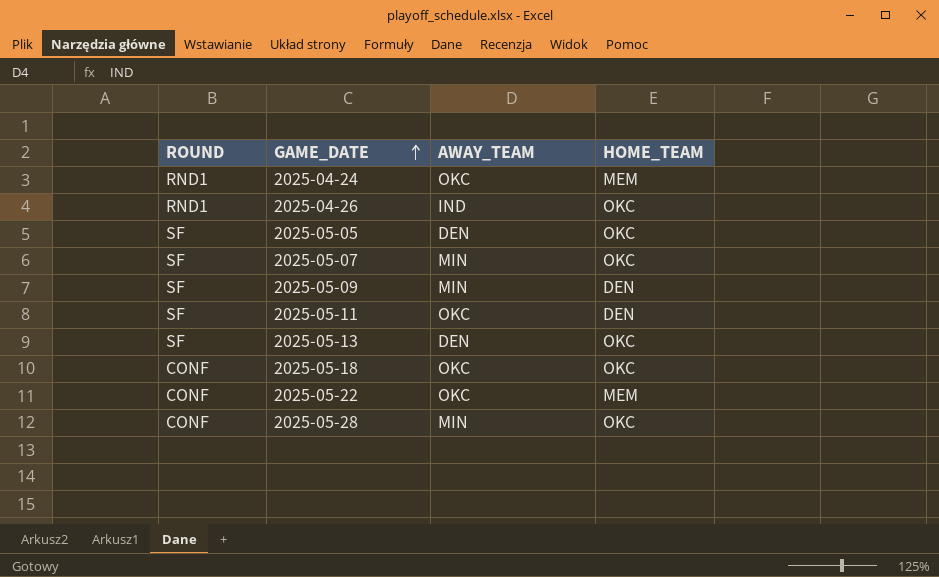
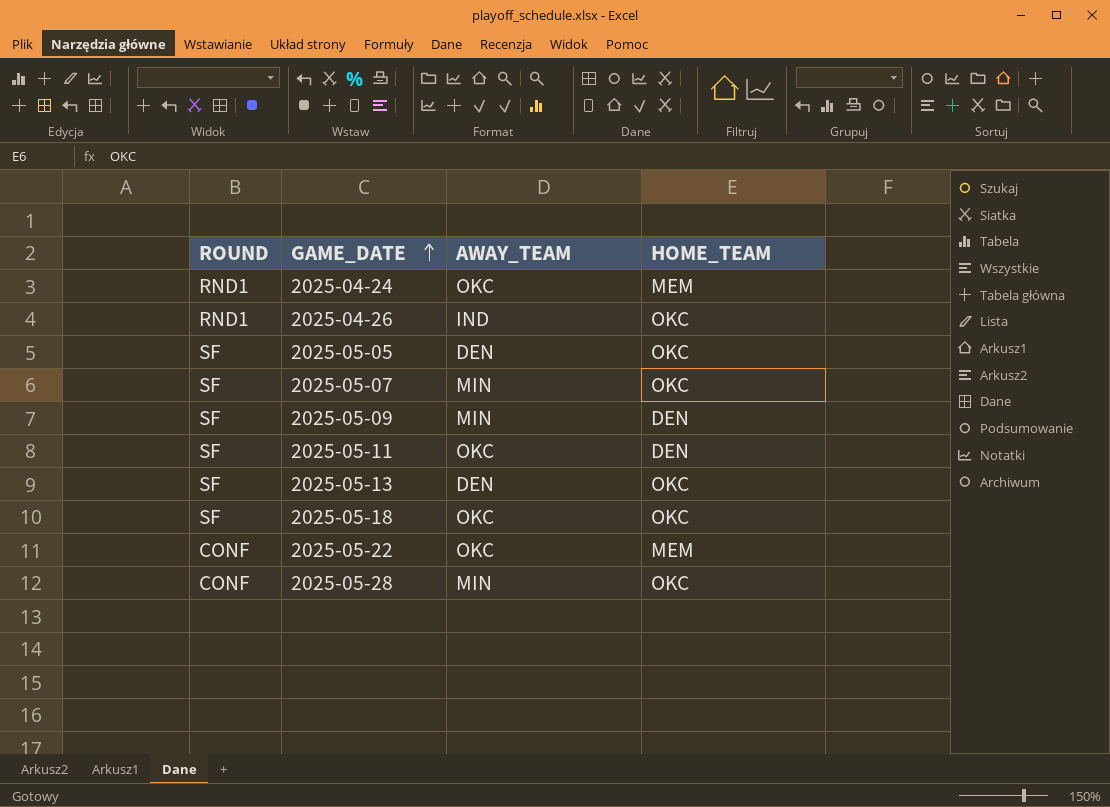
2025-05-18 | ROUND: CONF -> SF

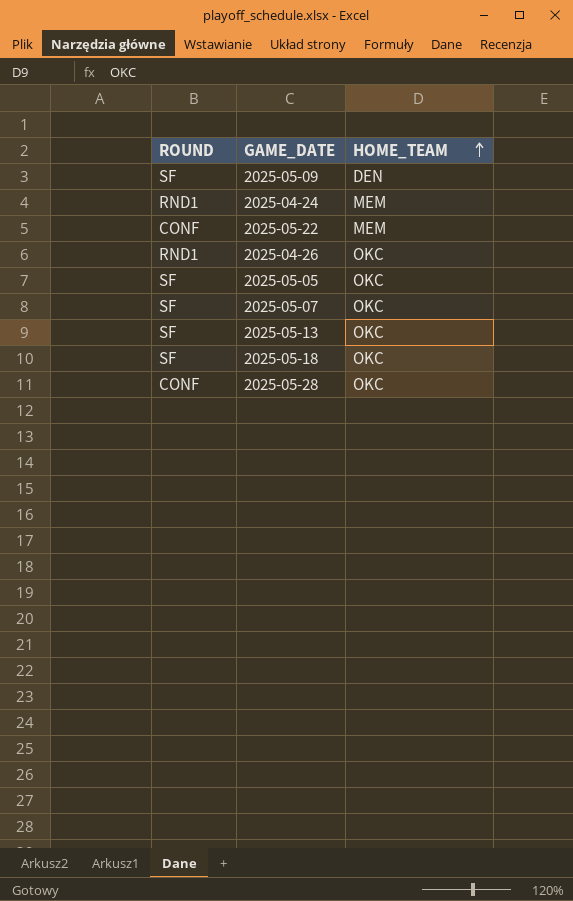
row order: GAME_DATE ascending -> HOME_TEAM ascending
column AWAY_TEAM | position: 3 -> none
row 2025-05-11: SF | OKC | DEN -> none

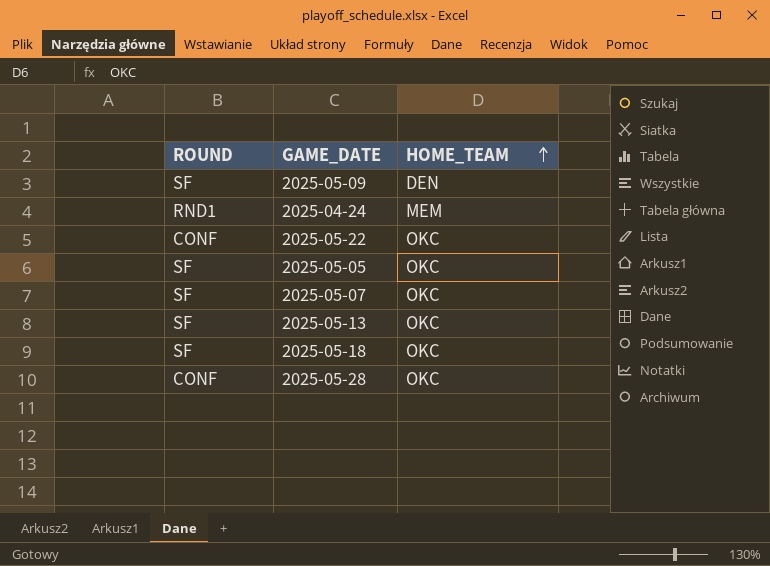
row 2025-04-26: RND1 | OKC -> none
2025-05-22 | HOME_TEAM: MEM -> OKC

